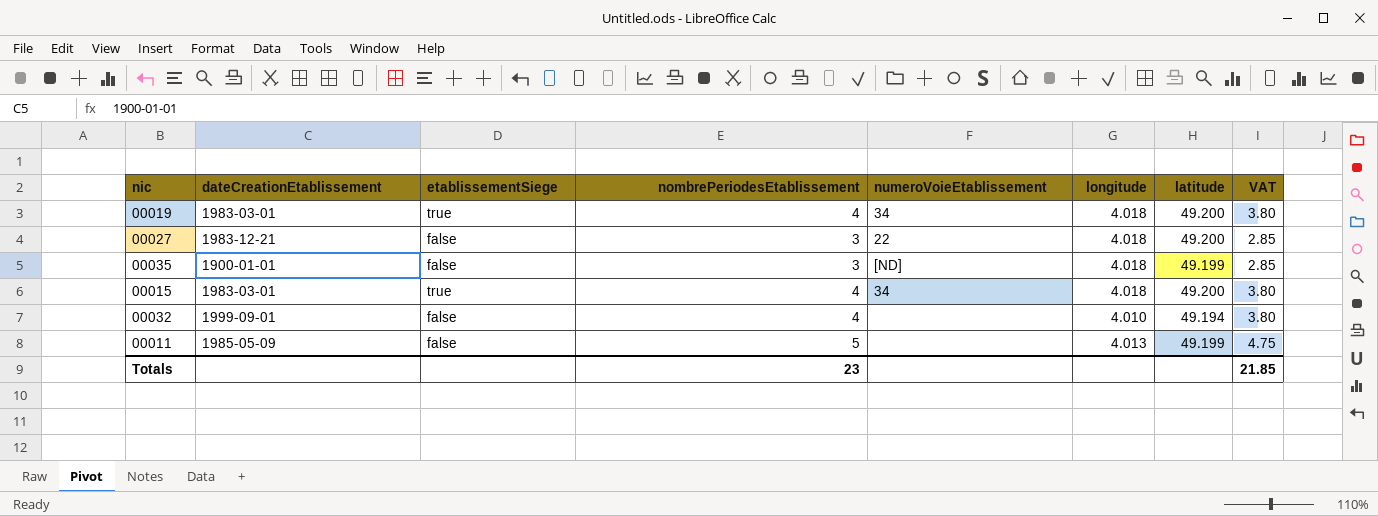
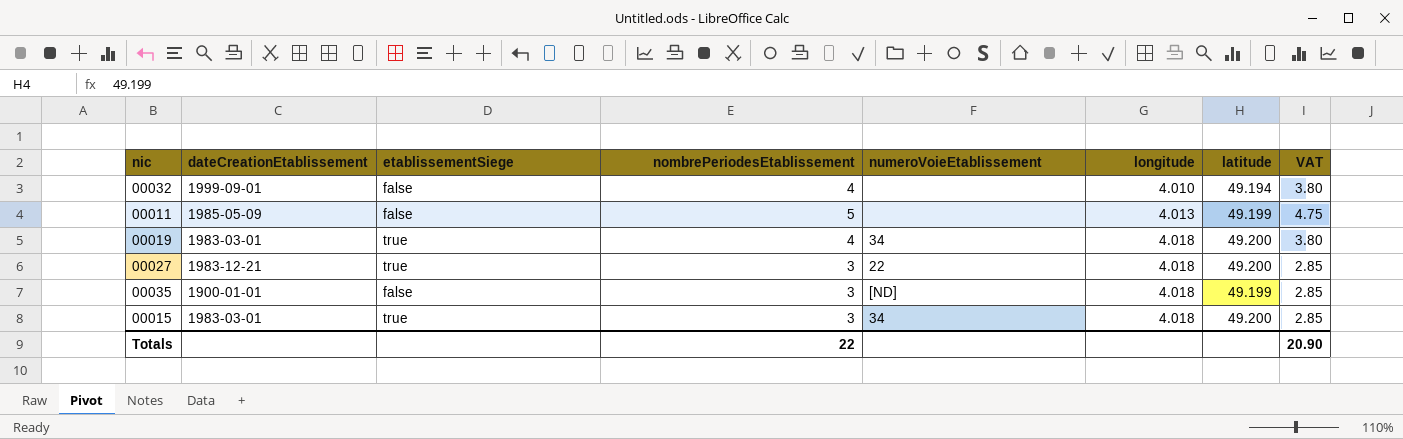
row order: none -> longitude ascending
00027 | etablissementSiege: false -> true
00015 | nombrePeriodesEtablissement: 4 -> 3
00015 | VAT: 3.80 -> 2.85
Totals | nombrePeriodesEtablissement: 23 -> 22
Totals | VAT: 21.85 -> 20.90

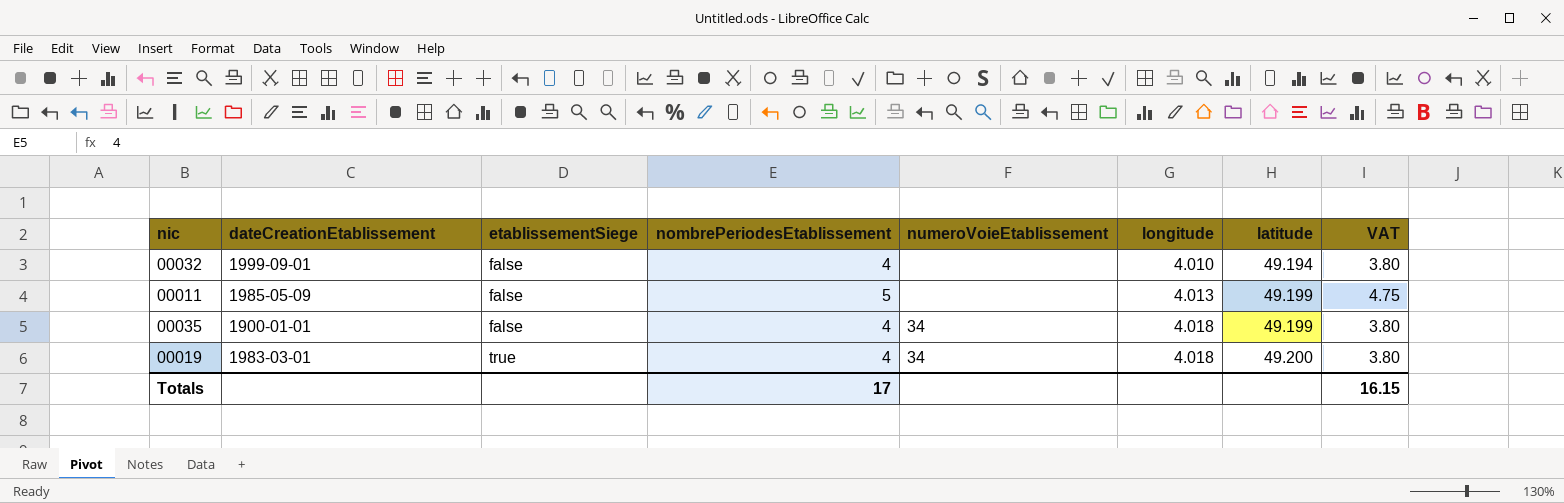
row order: longitude ascending -> etablissementSiege ascending
row 00027: 1983-12-21 | true | 3 | 22 | 4.018 | 49.200 | 2.85 -> none
row 00015: 1983-03-01 | true | 3 | 34 | 4.018 | 49.200 | 2.85 -> none
00035 | nombrePeriodesEtablissement: 3 -> 4
00035 | numeroVoieEtablissement: [ND] -> 34
00035 | VAT: 2.85 -> 3.80
Totals | nombrePeriodesEtablissement: 22 -> 17
Totals | VAT: 20.90 -> 16.15

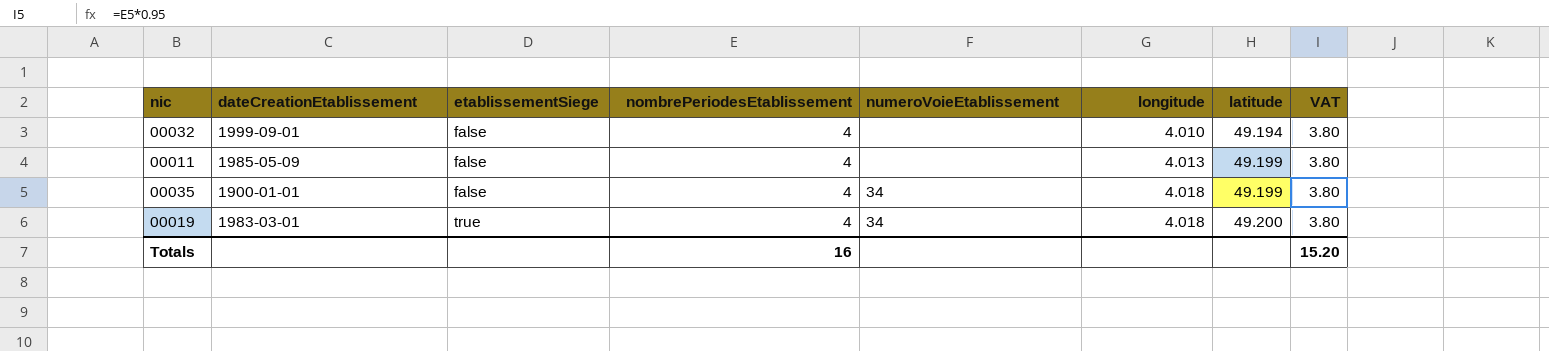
00011 | nombrePeriodesEtablissement: 5 -> 4
00011 | VAT: 4.75 -> 3.80
Totals | nombrePeriodesEtablissement: 17 -> 16
Totals | VAT: 16.15 -> 15.20

